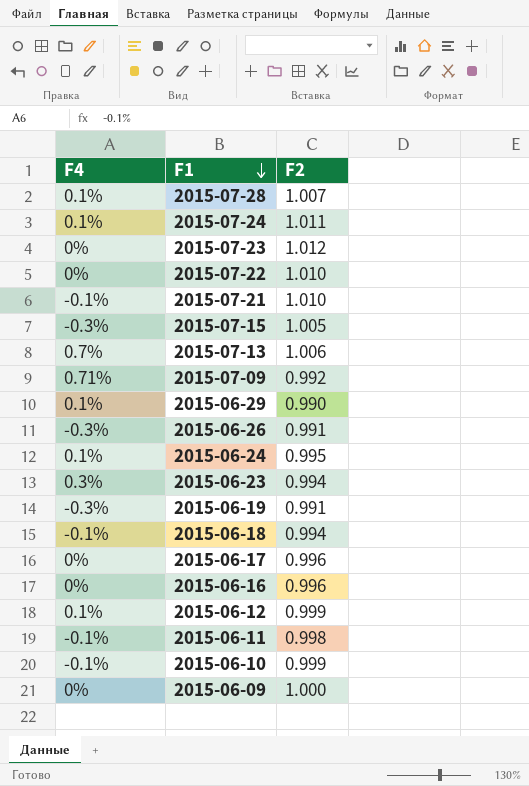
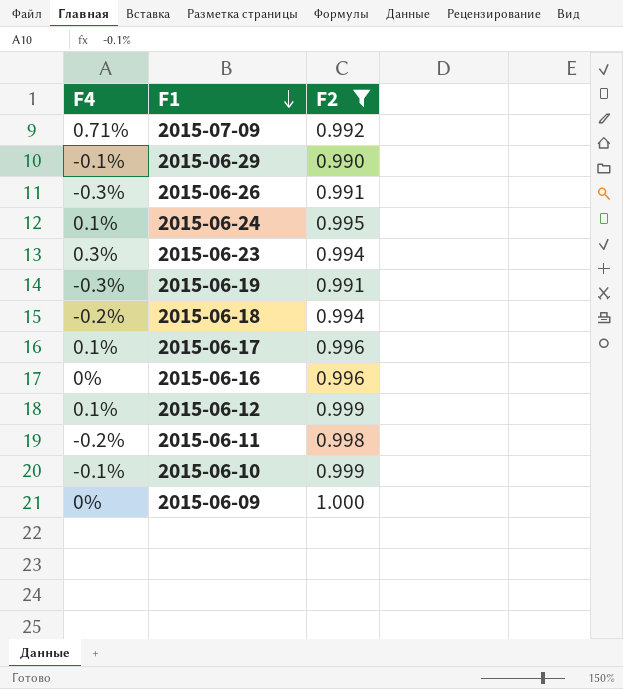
filter: none -> F2 <= 1.000
2015-06-29 | F4: 0.1% -> -0.1%
2015-06-18 | F4: -0.1% -> -0.2%
2015-06-17 | F4: 0% -> 0.1%
2015-06-11 | F4: -0.1% -> -0.2%

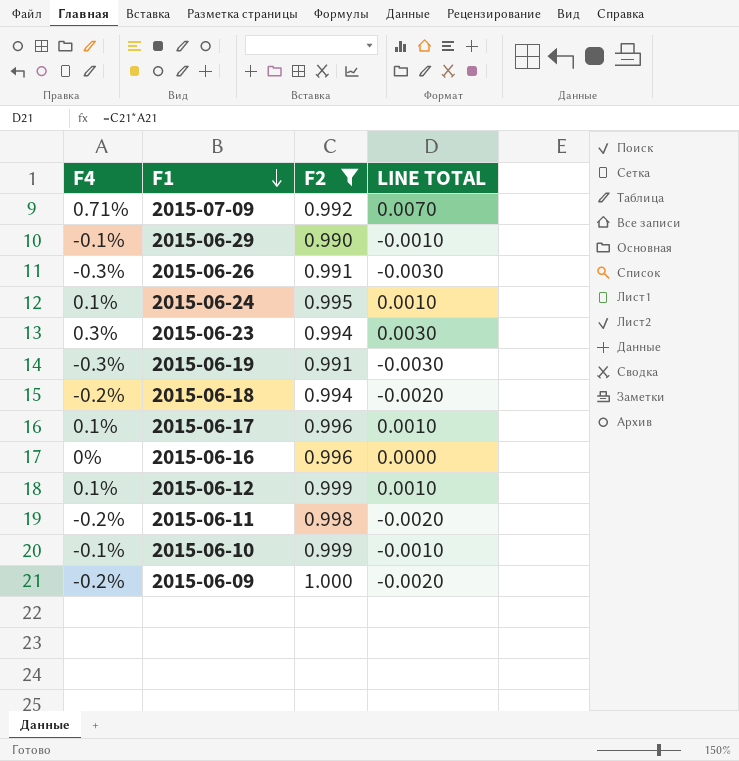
column LINE TOTAL | formula: none -> [F4] * [F2]
2015-06-09 | F4: 0% -> -0.2%

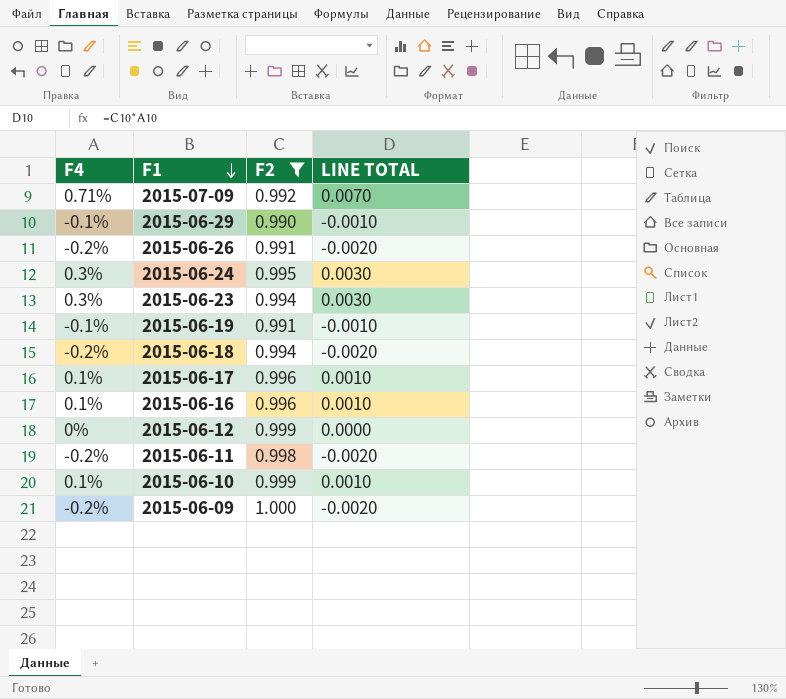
2015-06-26 | F4: -0.3% -> -0.2%
2015-06-26 | LINE TOTAL: -0.0030 -> -0.0020
2015-06-24 | F4: 0.1% -> 0.3%
2015-06-24 | LINE TOTAL: 0.0010 -> 0.0030
2015-06-19 | F4: -0.3% -> -0.1%
2015-06-19 | LINE TOTAL: -0.0030 -> -0.0010
2015-06-16 | F4: 0% -> 0.1%
2015-06-16 | LINE TOTAL: 0.0000 -> 0.0010
2015-06-12 | F4: 0.1% -> 0%
2015-06-12 | LINE TOTAL: 0.0010 -> 0.0000
2015-06-10 | F4: -0.1% -> 0.1%
2015-06-10 | LINE TOTAL: -0.0010 -> 0.0010

